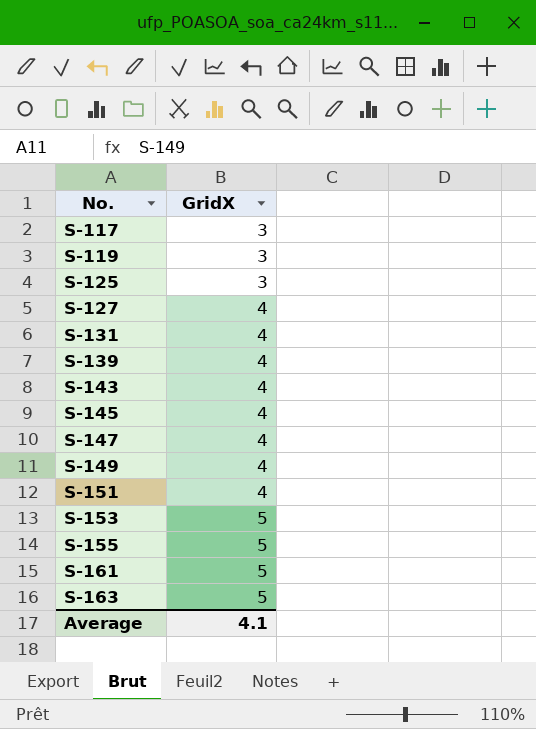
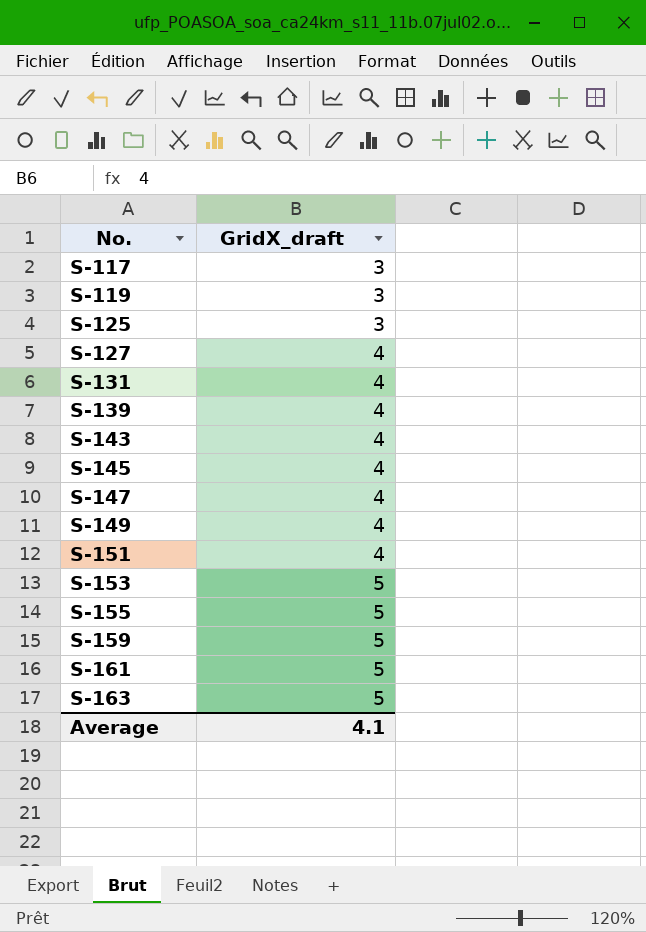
column name: GridX -> GridX_draft
row S-159: none -> 5

